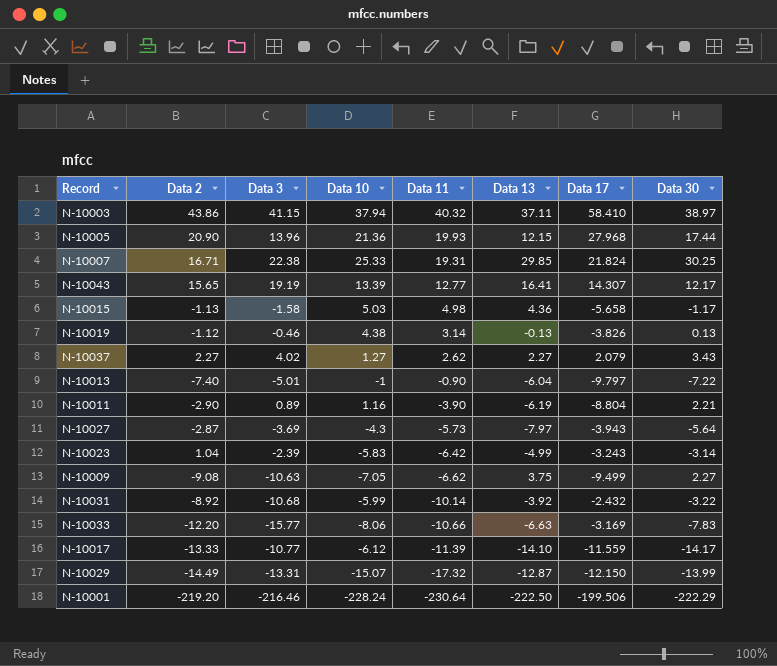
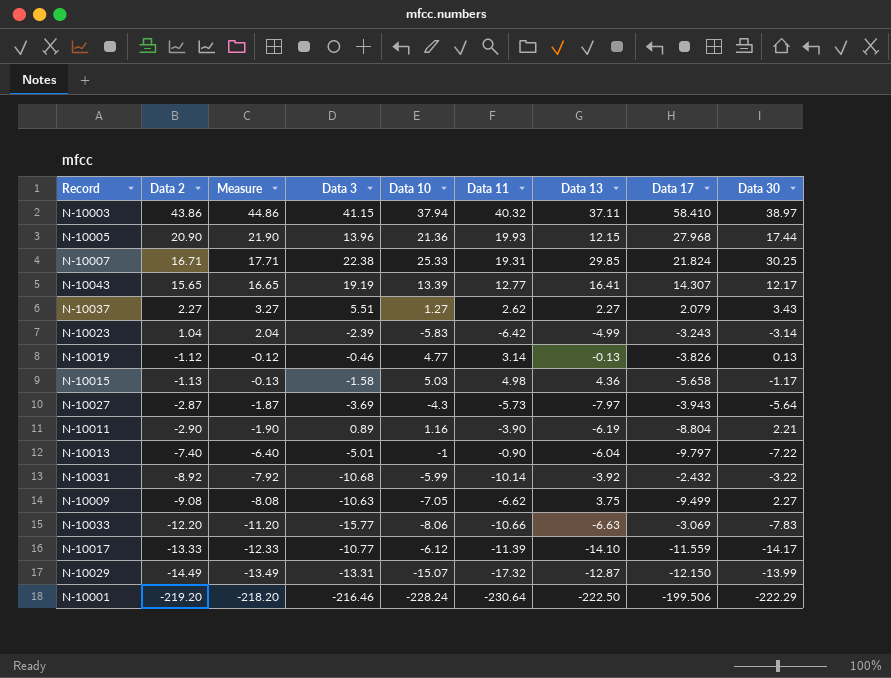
row order: Data 11 descending -> Data 2 descending
column Measure | formula: none -> [Data 2] + 1
N-10037 | Data 3: 4.02 -> 5.51
N-10019 | Data 10: 4.38 -> 4.77
N-10033 | Data 17: -3.169 -> -3.069

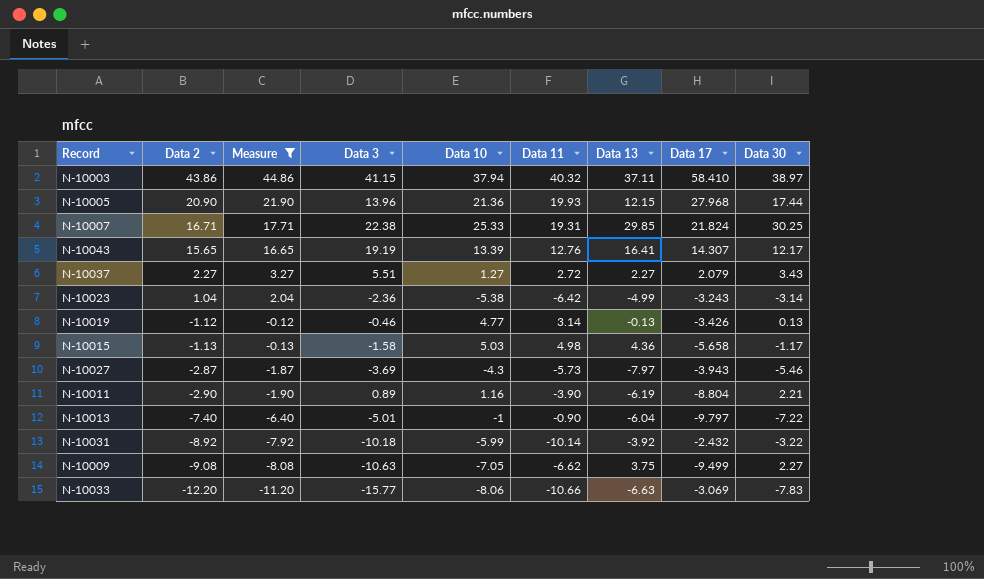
filter: none -> Measure >= -11.20
N-10043 | Data 11: 12.77 -> 12.76
N-10037 | Data 11: 2.62 -> 2.72
N-10023 | Data 3: -2.39 -> -2.36
N-10023 | Data 10: -5.83 -> -5.38
N-10019 | Data 17: -3.826 -> -3.426
N-10027 | Data 30: -5.64 -> -5.46
N-10031 | Data 3: -10.68 -> -10.18

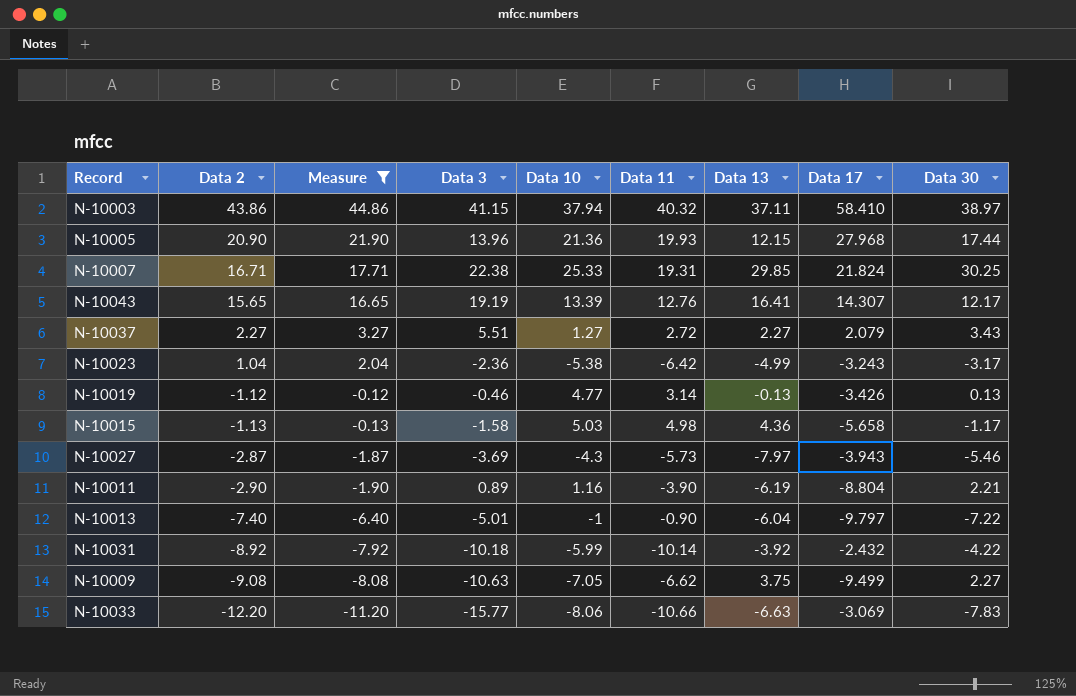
N-10023 | Data 30: -3.14 -> -3.17
N-10031 | Data 30: -3.22 -> -4.22

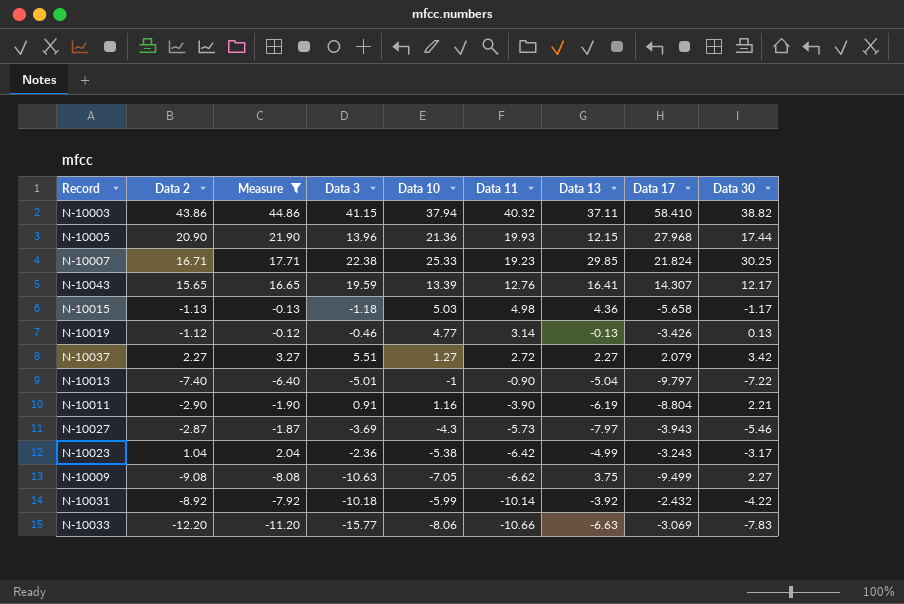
row order: Data 2 descending -> Data 11 descending
N-10003 | Data 30: 38.97 -> 38.82
N-10007 | Data 11: 19.31 -> 19.23
N-10043 | Data 3: 19.19 -> 19.59
N-10015 | Data 3: -1.58 -> -1.18
N-10037 | Data 30: 3.43 -> 3.42
N-10013 | Data 13: -6.04 -> -5.04
N-10011 | Data 3: 0.89 -> 0.91

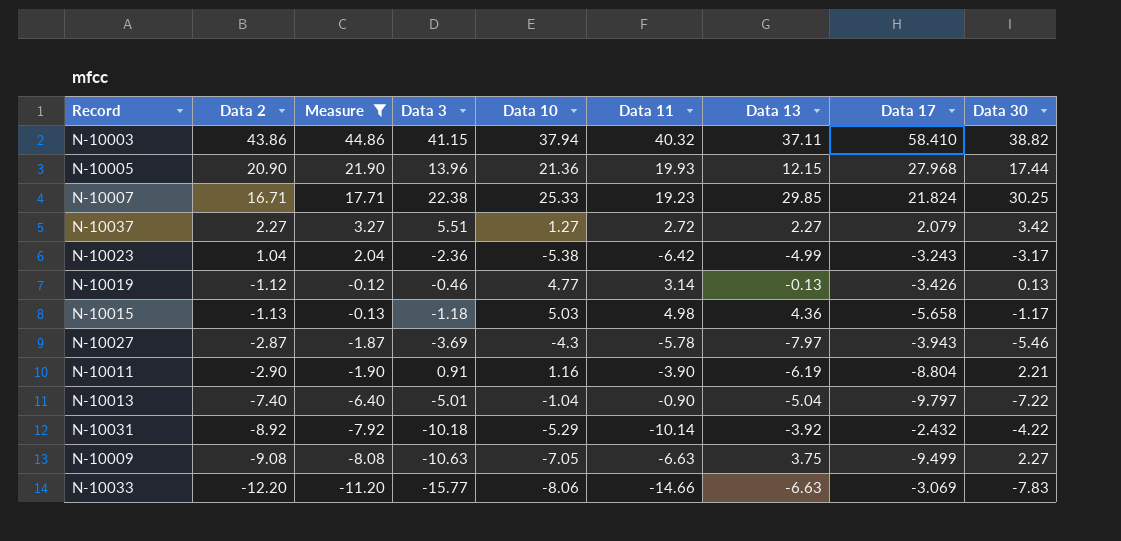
row order: Data 11 descending -> Data 2 descending
row N-10043: 15.65 | 16.65 | 19.59 | 13.39 | 12.76 | 16.41 | 14.307 | 12.17 -> none
N-10027 | Data 11: -5.73 -> -5.78
N-10013 | Data 10: -1 -> -1.04
N-10031 | Data 10: -5.99 -> -5.29
N-10009 | Data 11: -6.62 -> -6.63
N-10033 | Data 11: -10.66 -> -14.66

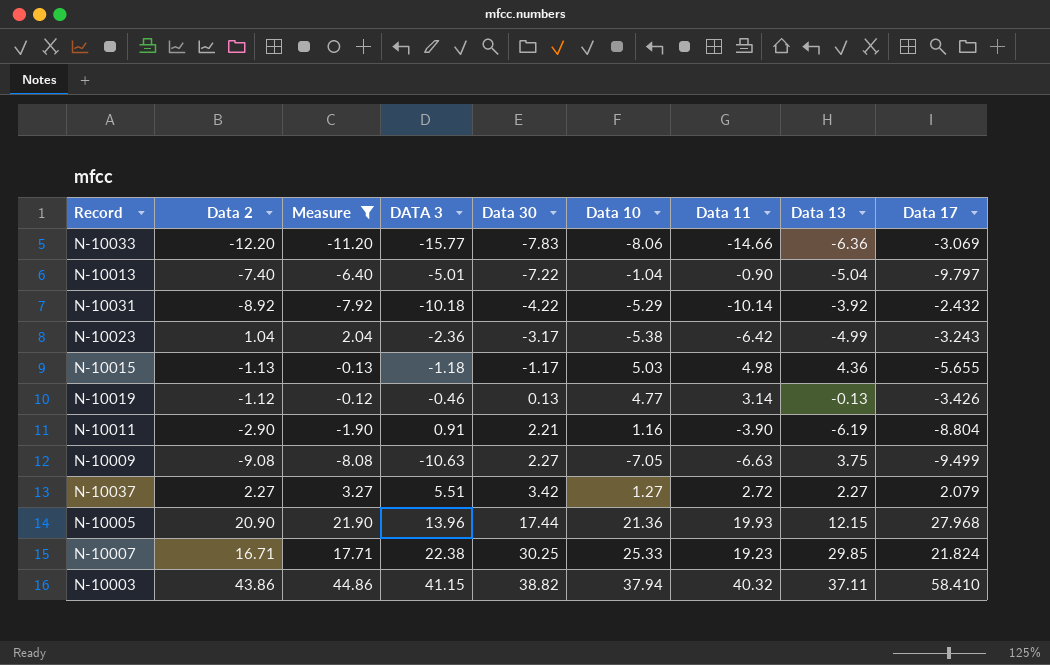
row order: Data 2 descending -> Data 30 ascending
column name: Data 3 -> DATA 3
column Data 30 | position: 9 -> 5
row N-10027: -2.87 | -1.87 | -3.69 | -4.3 | -5.78 | -7.97 | -3.943 | -5.46 -> none
N-10033 | Data 13: -6.63 -> -6.36
N-10015 | Data 17: -5.658 -> -5.655

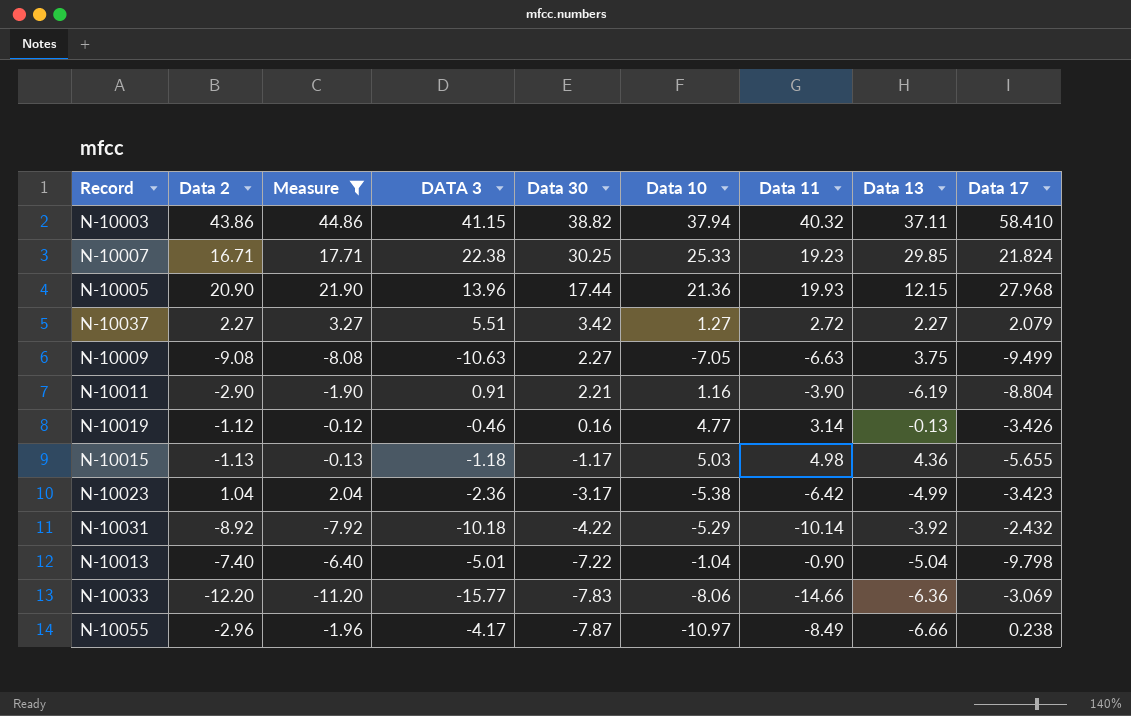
row order: Data 30 ascending -> Data 30 descending
N-10019 | Data 30: 0.13 -> 0.16
N-10023 | Data 17: -3.243 -> -3.423
N-10013 | Data 17: -9.797 -> -9.798
row N-10055: none -> -2.96 | -1.96 | -4.17 | -7.87 | -10.97 | -8.49 | -6.66 | 0.238

